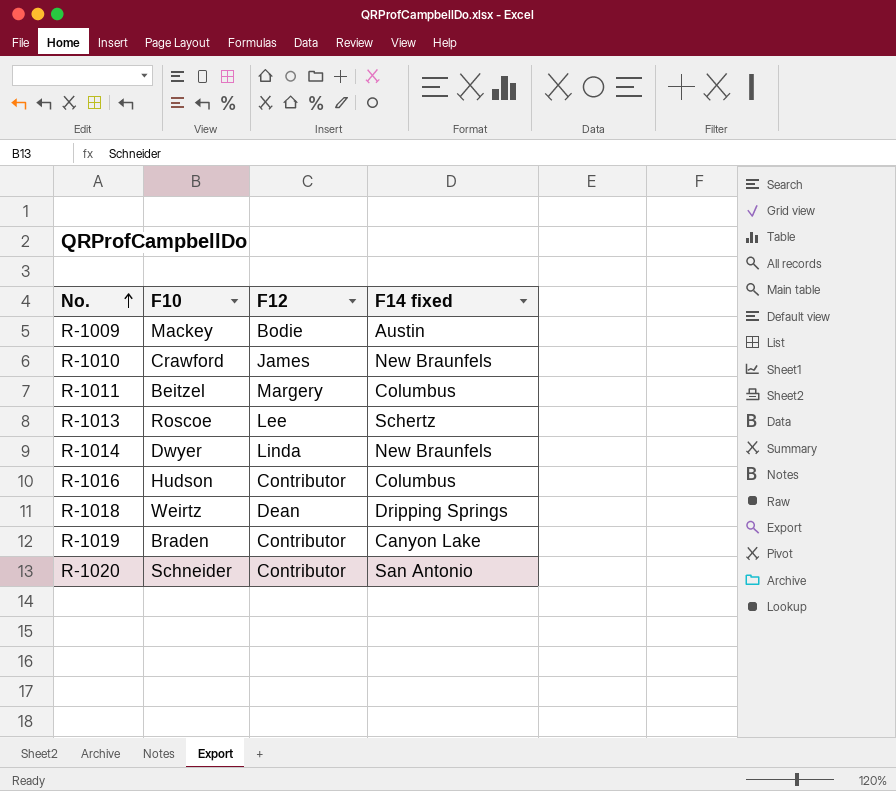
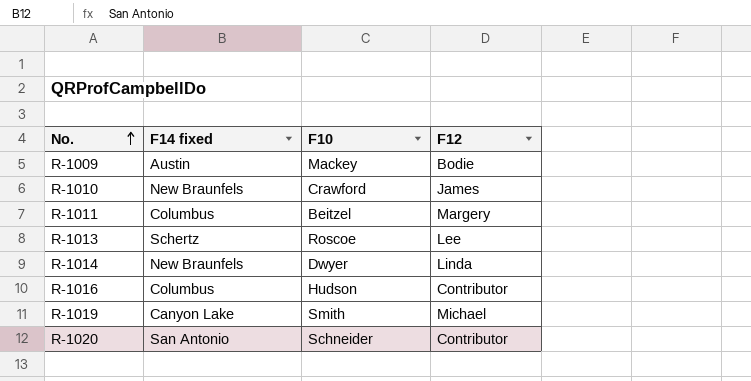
column F14 fixed | position: 4 -> 2
row R-1018: Weirtz | Dean | Dripping Springs -> none
R-1019 | F10: Braden -> Smith
R-1019 | F12: Contributor -> Michael

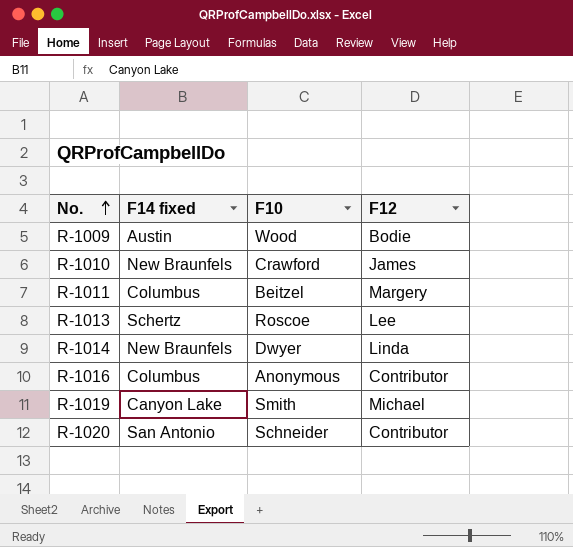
R-1009 | F10: Mackey -> Wood
R-1016 | F10: Hudson -> Anonymous

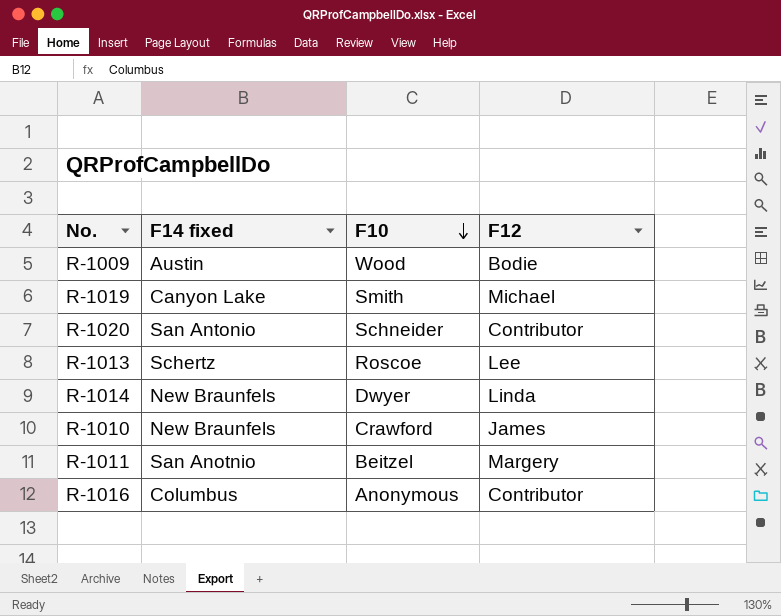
row order: No. ascending -> F10 descending
R-1011 | F14 fixed: Columbus -> San Anotnio

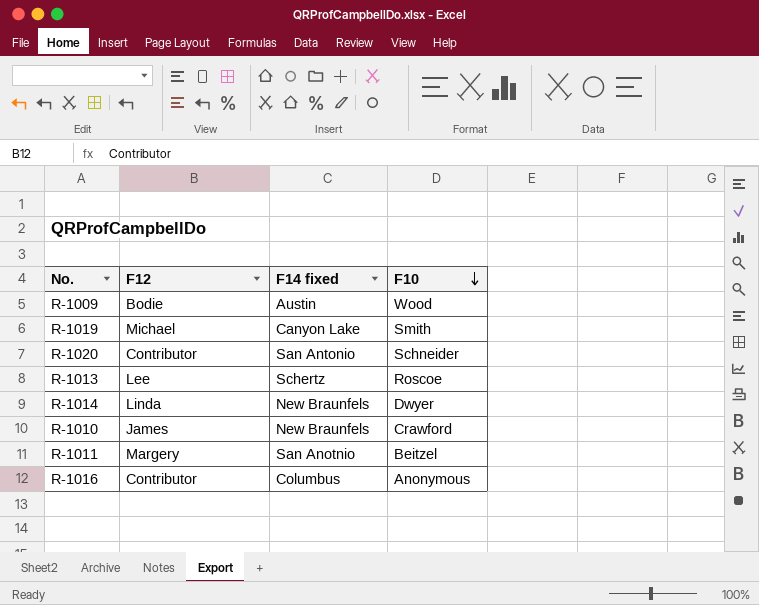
column F12 | position: 4 -> 2

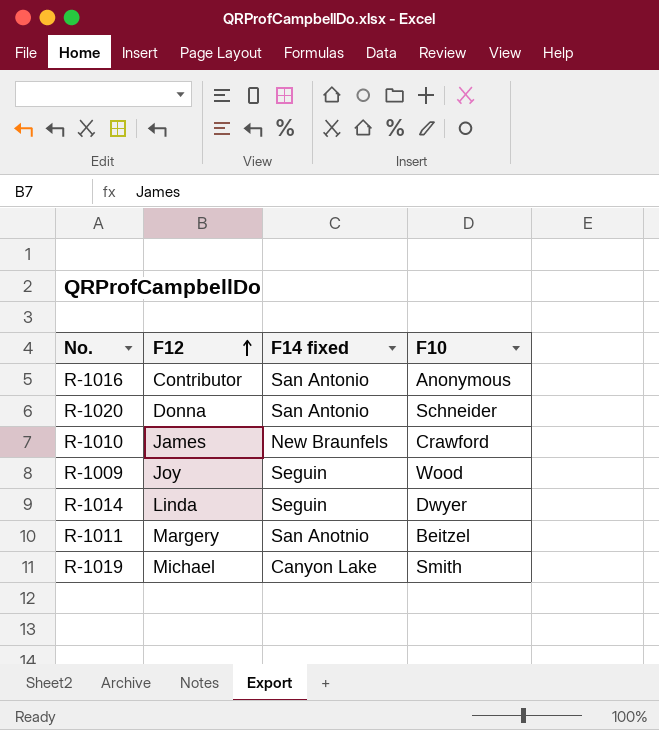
row order: F10 descending -> F12 ascending
row R-1013: Lee | Schertz | Roscoe -> none
R-1016 | F14 fixed: Columbus -> San Antonio
R-1020 | F12: Contributor -> Donna
R-1009 | F12: Bodie -> Joy
R-1009 | F14 fixed: Austin -> Seguin
R-1014 | F14 fixed: New Braunfels -> Seguin

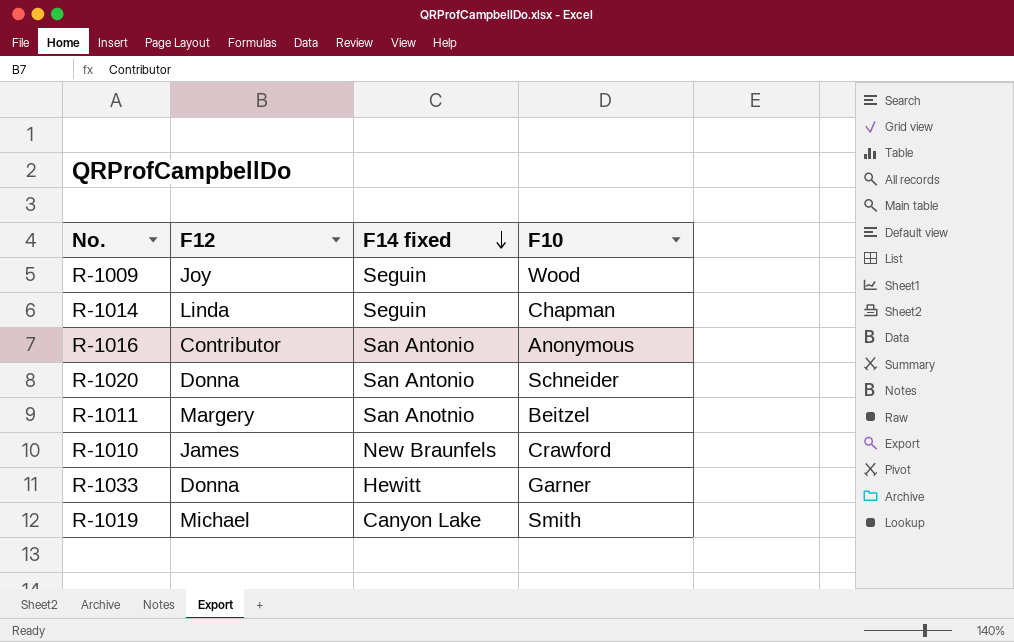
row order: F12 ascending -> F14 fixed descending
R-1014 | F10: Dwyer -> Chapman
row R-1033: none -> Donna | Hewitt | Garner

